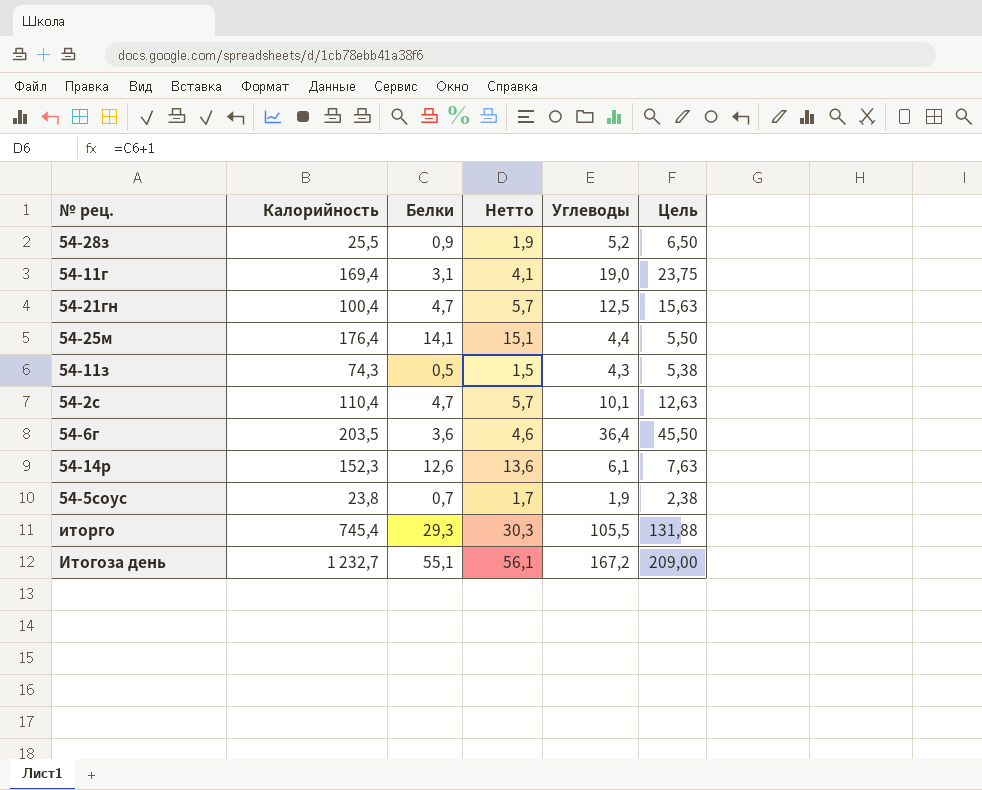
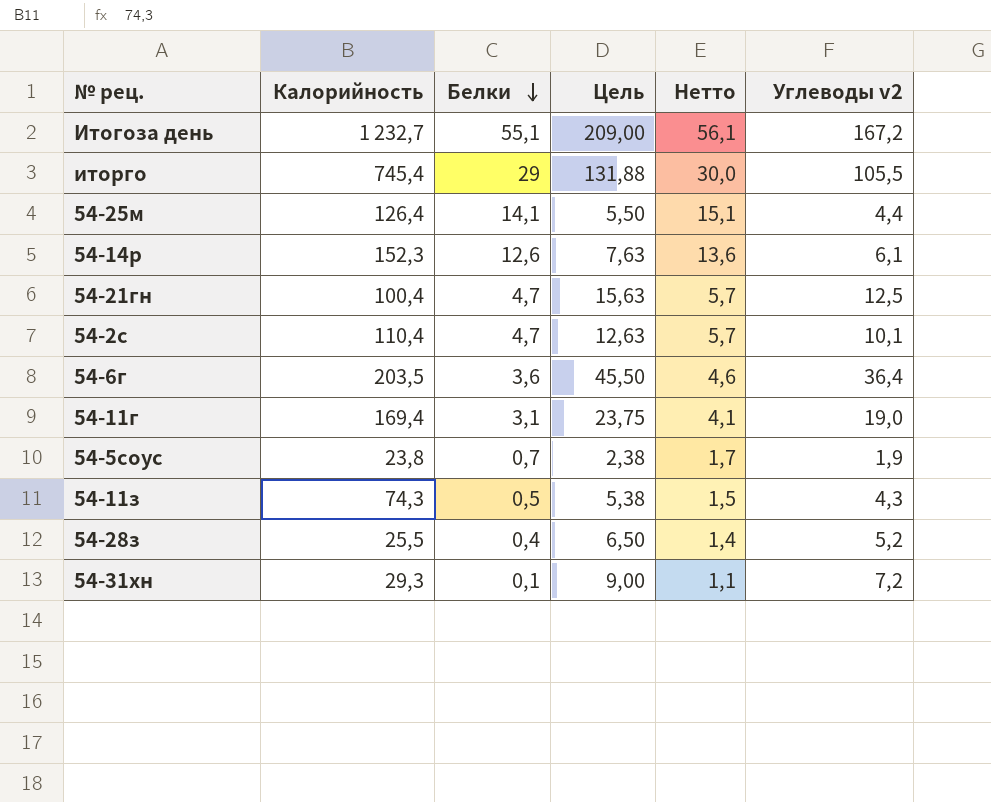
row order: none -> Белки descending
column Цель | position: 6 -> 4
column name: Углеводы -> Углеводы v2
иторго | Белки: 29,3 -> 29
иторго | Нетто: 30,3 -> 30,0
54-25м | Калорийность: 176,4 -> 126,4
54-28з | Белки: 0,9 -> 0,4
54-28з | Нетто: 1,9 -> 1,4
row 54-31хн: none -> 29,3 | 0,1 | 9,00 | 1,1 | 7,2

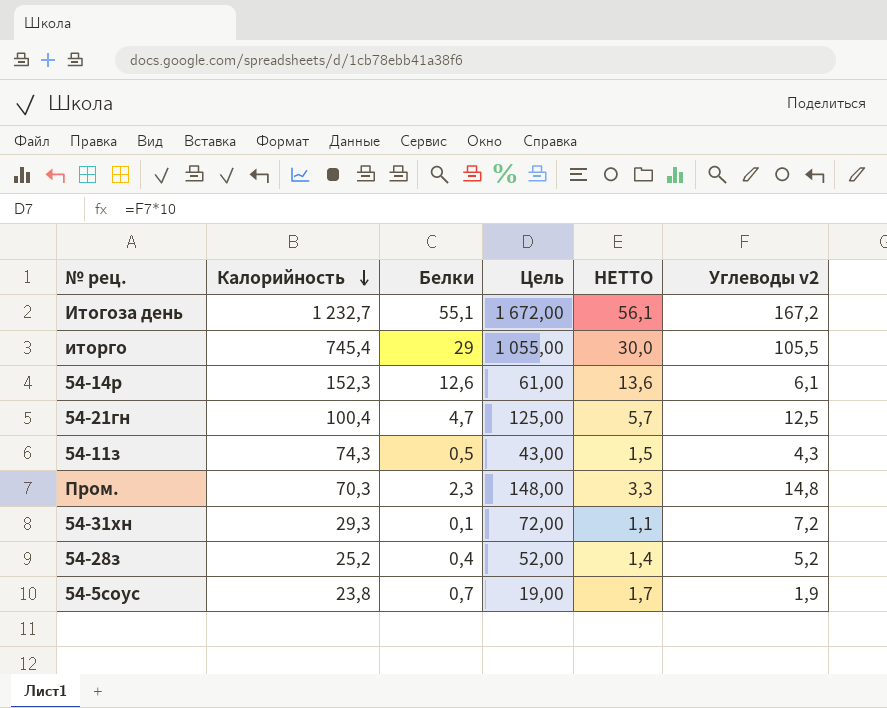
row order: Белки descending -> Калорийность descending
column Цель | formula: [Углеводы v2] * 1,25 -> [Углеводы v2] * 10
column name: Нетто -> НЕТТО
row 54-25м: 126,4 | 14,1 | 5,50 | 15,1 | 4,4 -> none
row 54-2с: 110,4 | 4,7 | 12,63 | 5,7 | 10,1 -> none
row 54-6г: 203,5 | 3,6 | 45,50 | 4,6 | 36,4 -> none
row 54-11г: 169,4 | 3,1 | 23,75 | 4,1 | 19,0 -> none
row Пром.: none -> 70,3 | 2,3 | 148,00 | 3,3 | 14,8
54-28з | Калорийность: 25,5 -> 25,2

